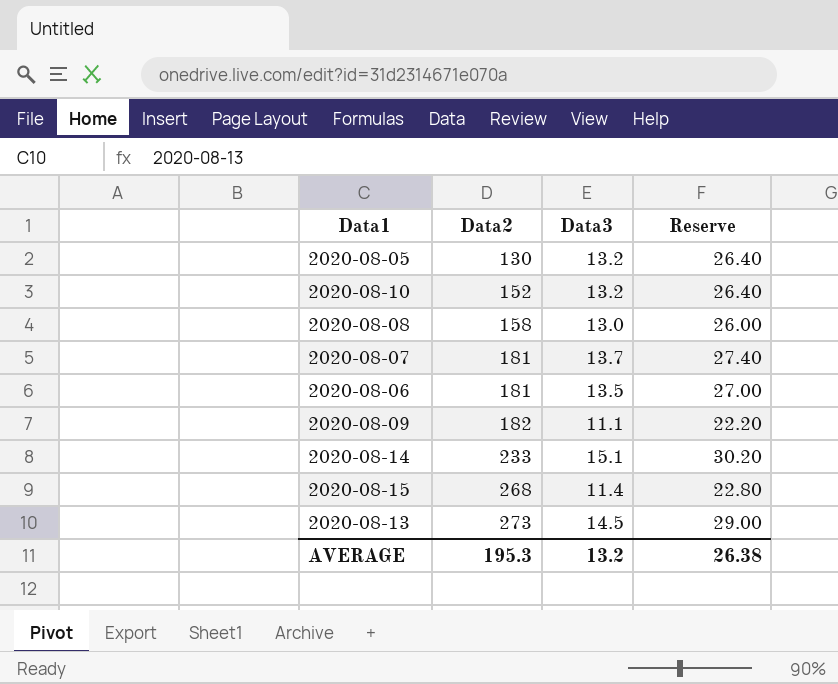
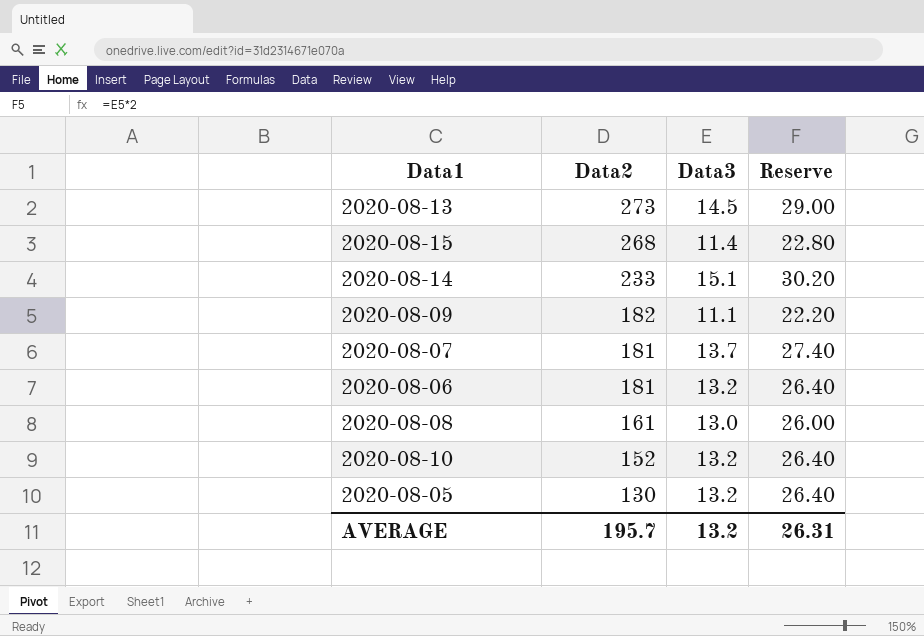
row order: Data2 ascending -> Data2 descending
2020-08-06 | Data3: 13.5 -> 13.2
2020-08-06 | Reserve: 27.00 -> 26.40
2020-08-08 | Data2: 158 -> 161
AVERAGE | Data2: 195.3 -> 195.7
AVERAGE | Reserve: 26.38 -> 26.31

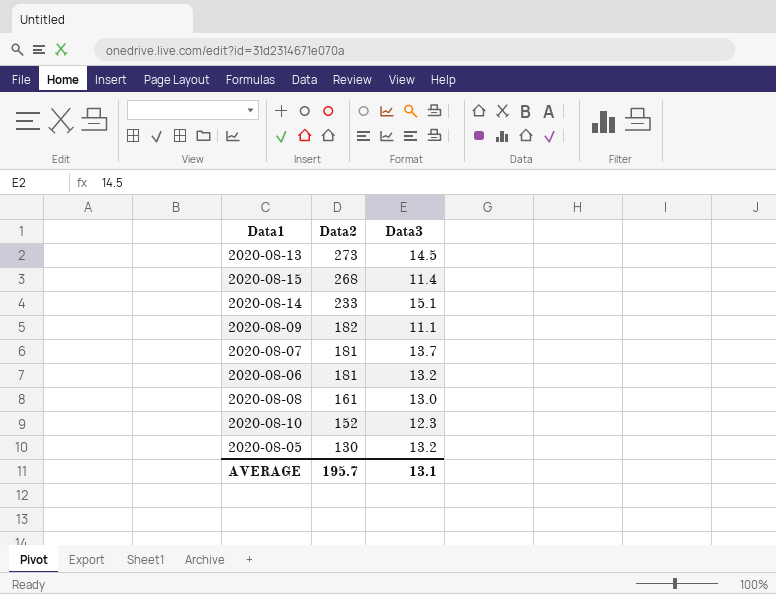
column Reserve | formula: [Data3] * 2 -> none
2020-08-10 | Data3: 13.2 -> 12.3
AVERAGE | Data3: 13.2 -> 13.1

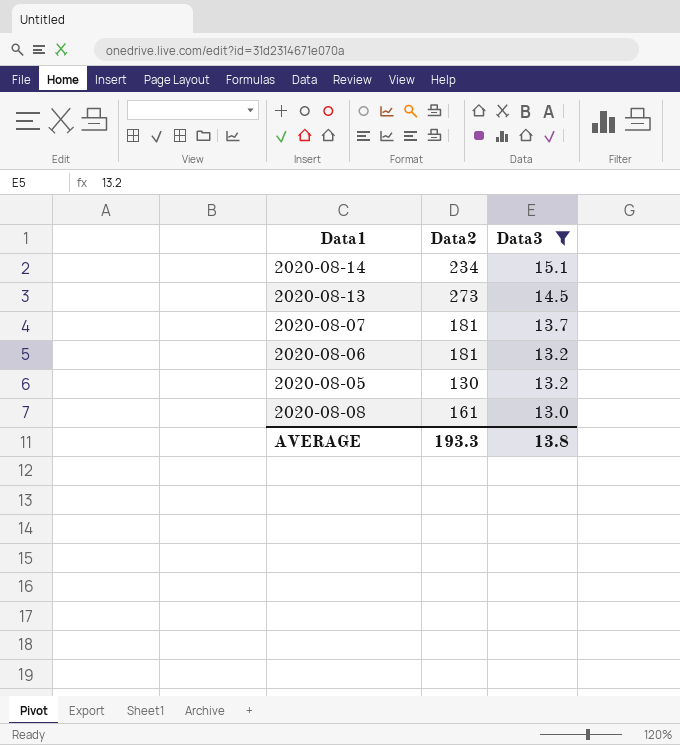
filter: none -> Data3 >= 13.0
row order: Data2 descending -> Data3 descending
2020-08-14 | Data2: 233 -> 234
AVERAGE | Data2: 195.7 -> 193.3
AVERAGE | Data3: 13.1 -> 13.8

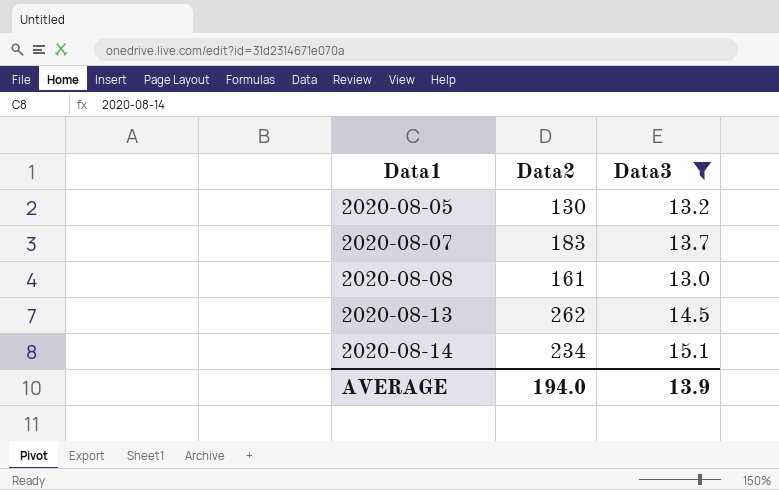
row order: Data3 descending -> Data1 ascending
row 2020-08-06: 181 | 13.2 -> none
2020-08-07 | Data2: 181 -> 183
2020-08-13 | Data2: 273 -> 262
AVERAGE | Data2: 193.3 -> 194.0
AVERAGE | Data3: 13.8 -> 13.9

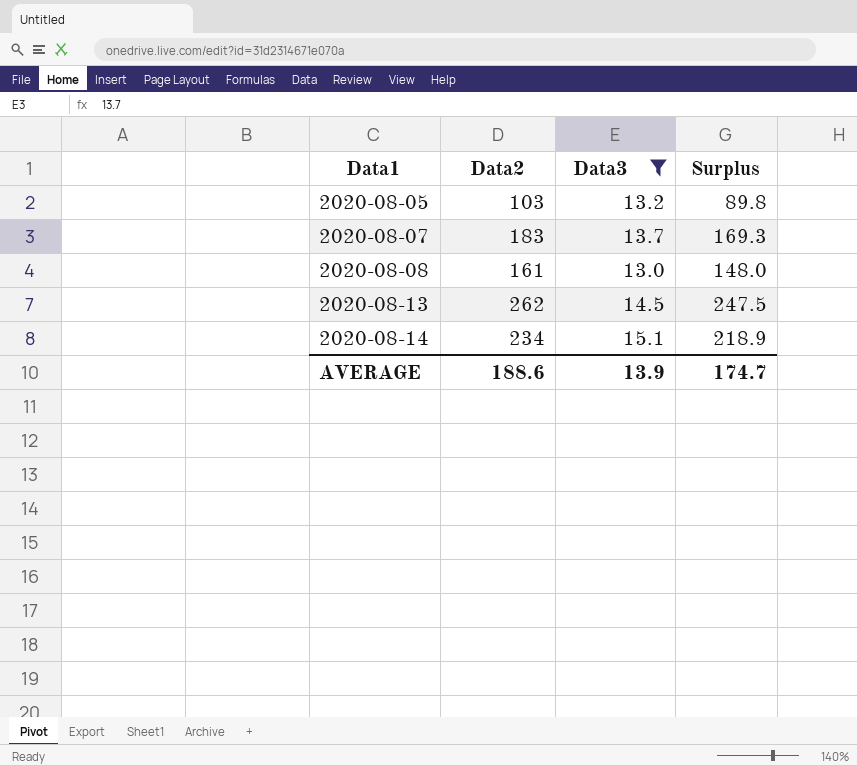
column Surplus | formula: none -> [Data2] - [Data3]
2020-08-05 | Data2: 130 -> 103
AVERAGE | Data2: 194.0 -> 188.6

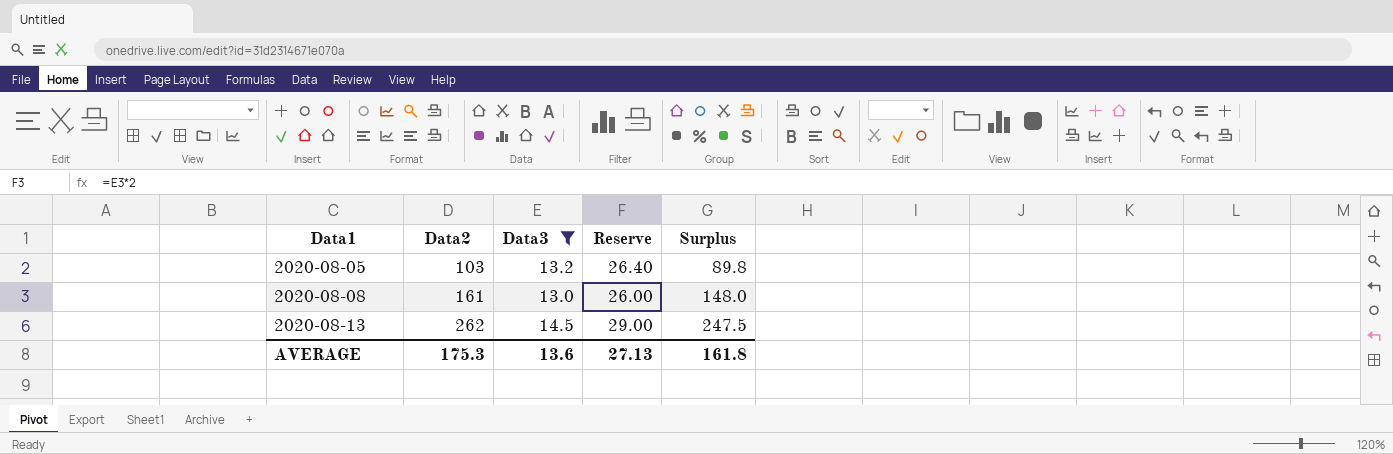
column Reserve | formula: none -> [Data3] * 2
row 2020-08-07: 183 | 13.7 | 169.3 -> none
row 2020-08-14: 234 | 15.1 | 218.9 -> none
AVERAGE | Data2: 188.6 -> 175.3
AVERAGE | Data3: 13.9 -> 13.6
AVERAGE | Surplus: 174.7 -> 161.8

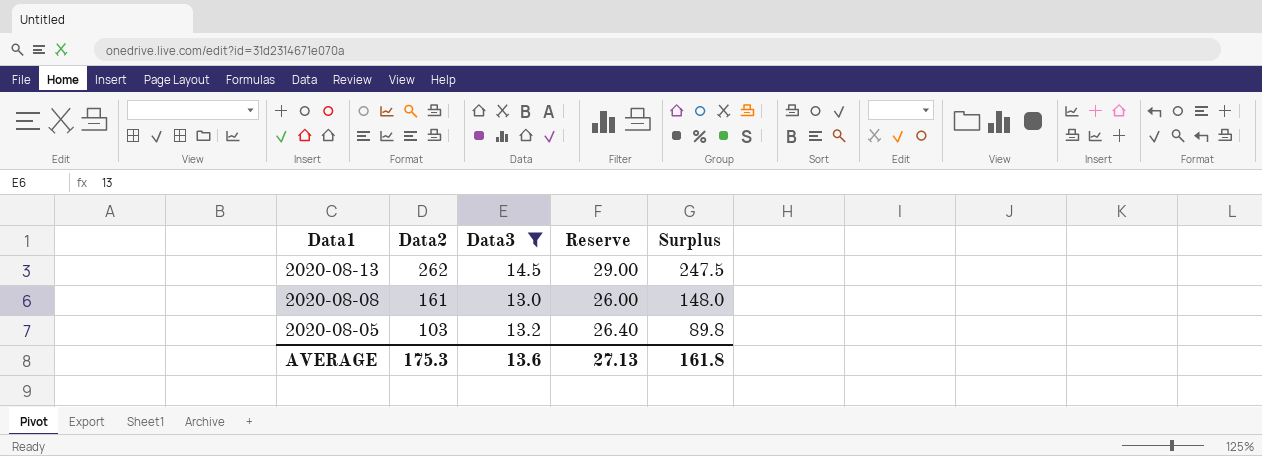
row order: Data1 ascending -> Data1 descending

